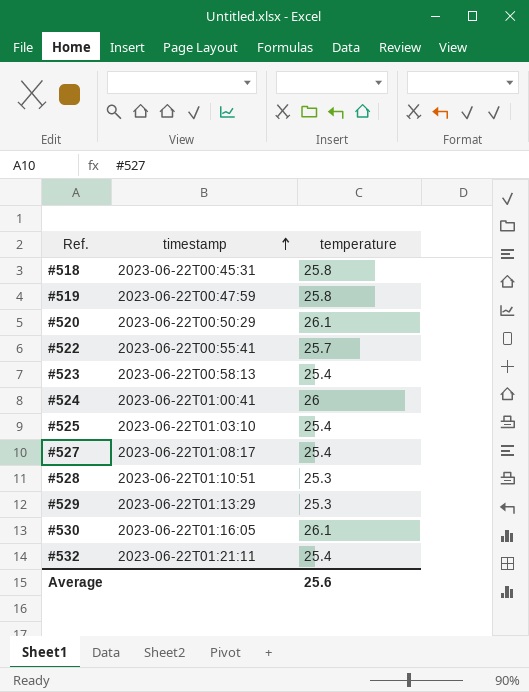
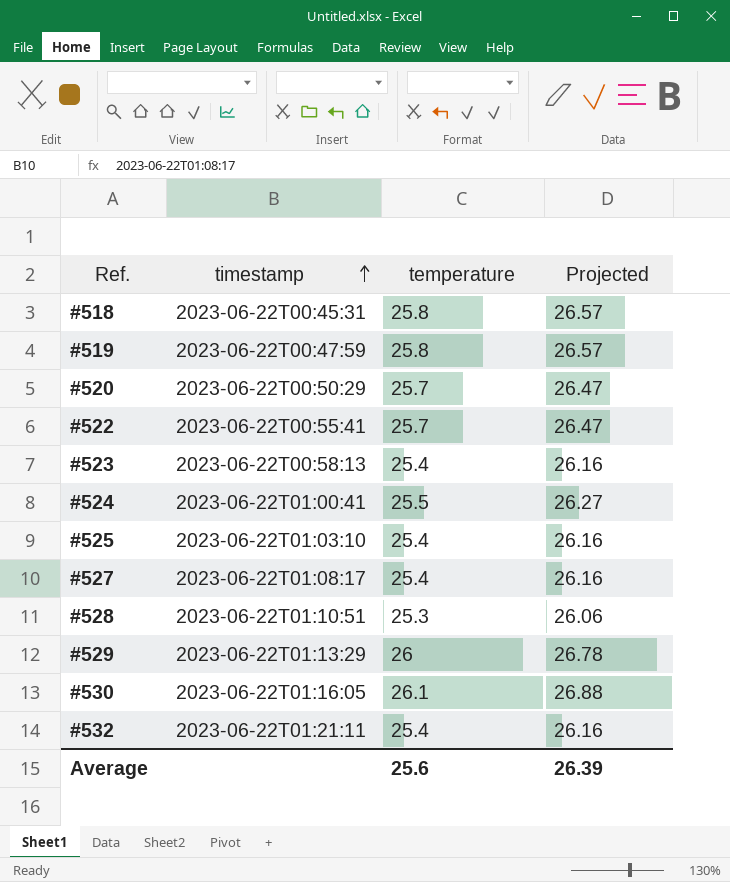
column Projected | formula: none -> [temperature] * 1.03
#520 | temperature: 26.1 -> 25.7
#524 | temperature: 26 -> 25.5
#529 | temperature: 25.3 -> 26

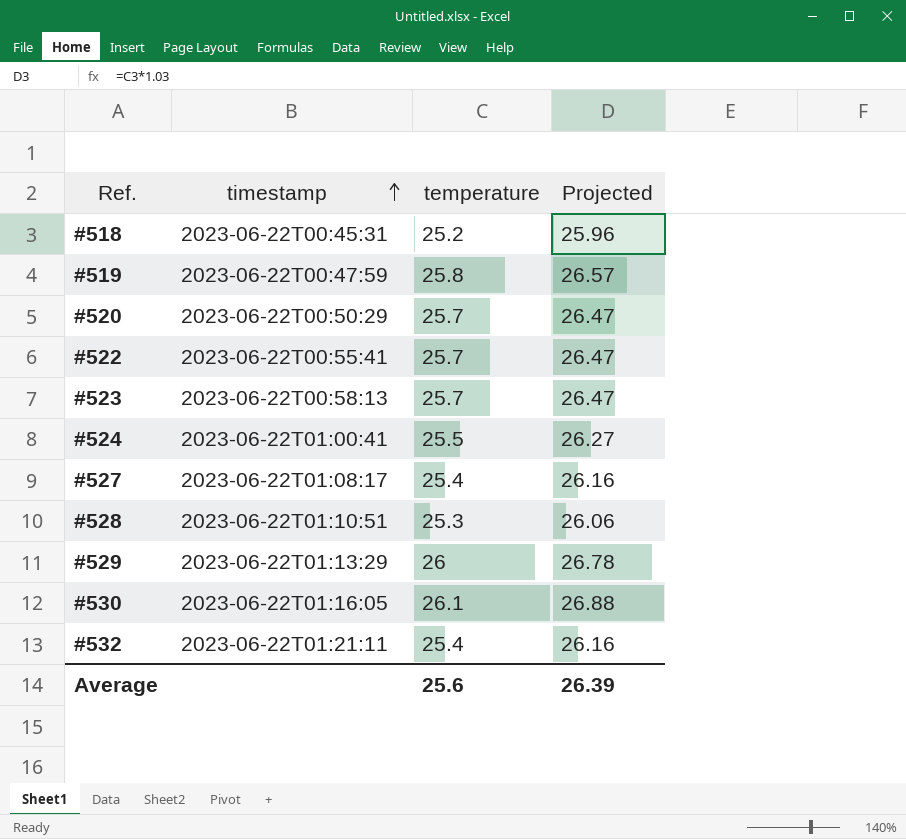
row #525: 2023-06-22T01:03:10 | 25.4 | 26.16 -> none
#518 | temperature: 25.8 -> 25.2
#518 | Projected: 26.57 -> 25.96
#523 | temperature: 25.4 -> 25.7
#523 | Projected: 26.16 -> 26.47

